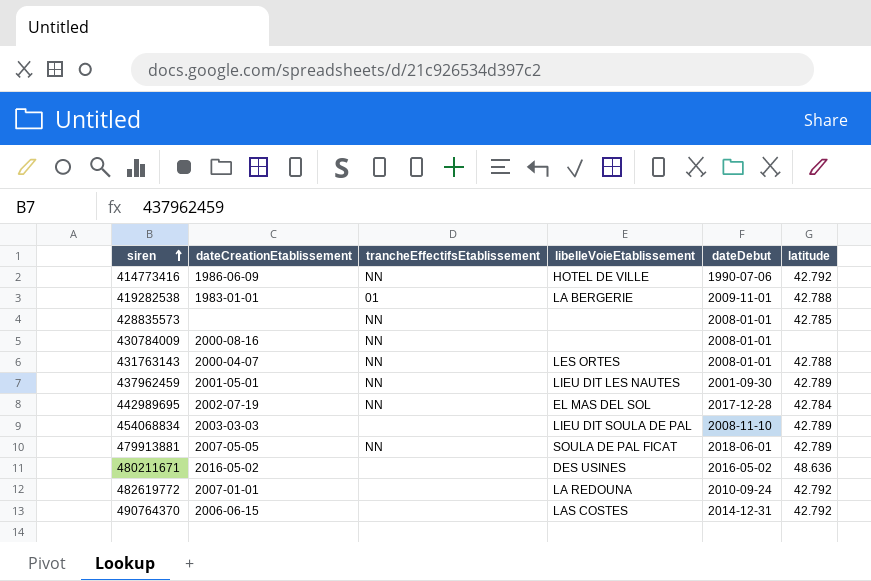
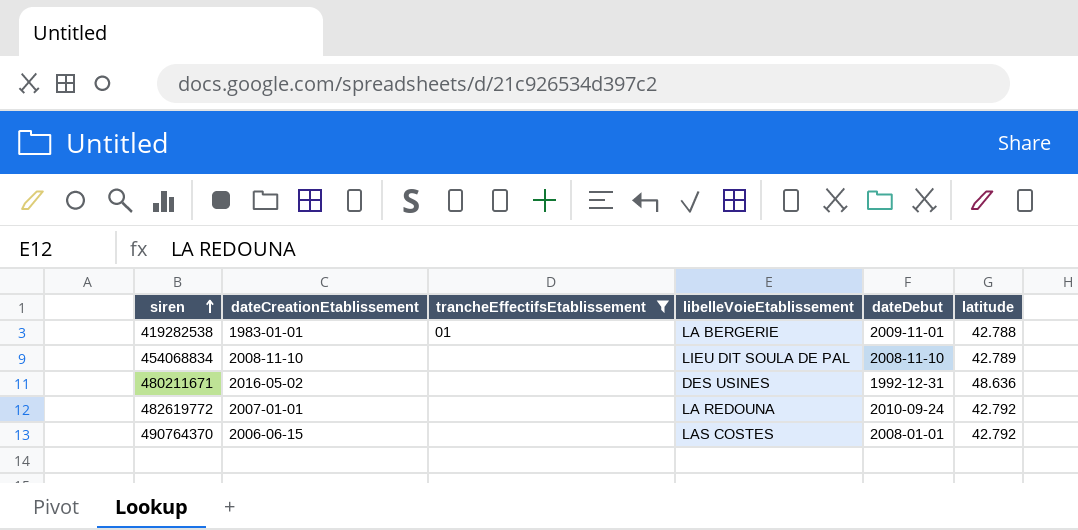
filter: none -> trancheEffectifsEtablissement != NN
454068834 | dateCreationEtablissement: 2003-03-03 -> 2008-11-10
480211671 | dateDebut: 2016-05-02 -> 1992-12-31
490764370 | dateDebut: 2014-12-31 -> 2008-01-01

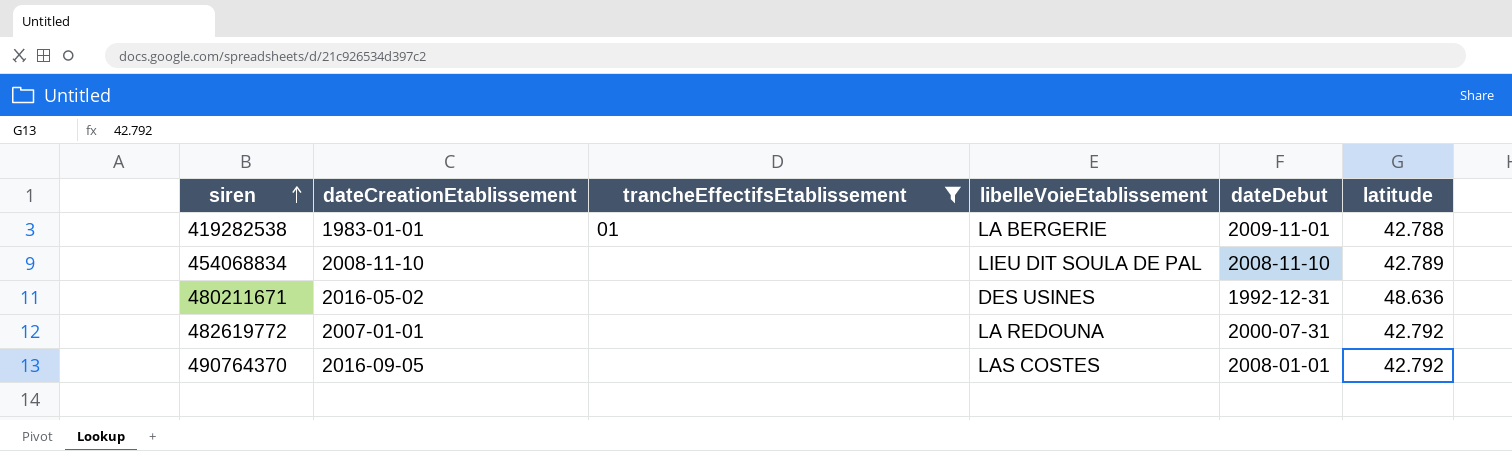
482619772 | dateDebut: 2010-09-24 -> 2000-07-31
490764370 | dateCreationEtablissement: 2006-06-15 -> 2016-09-05

